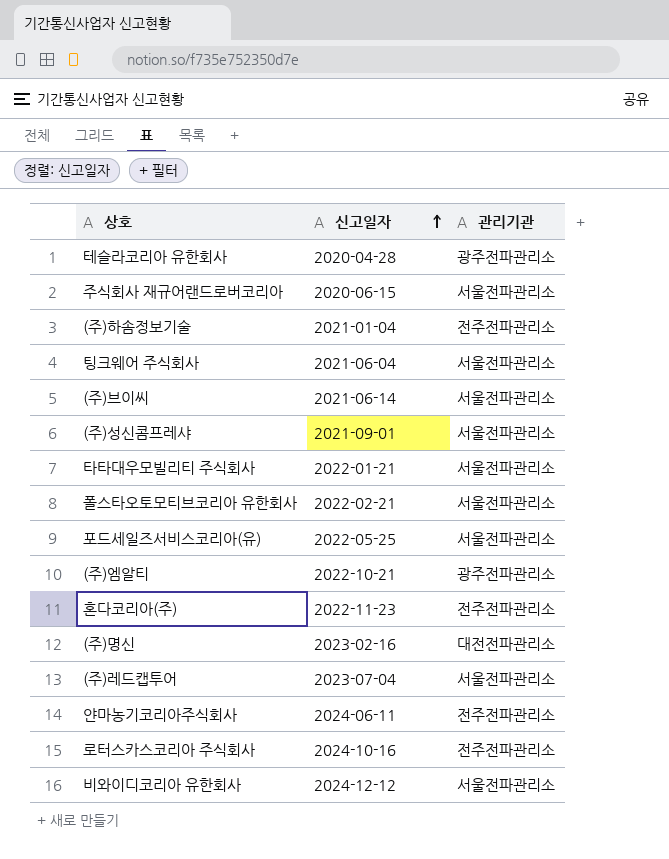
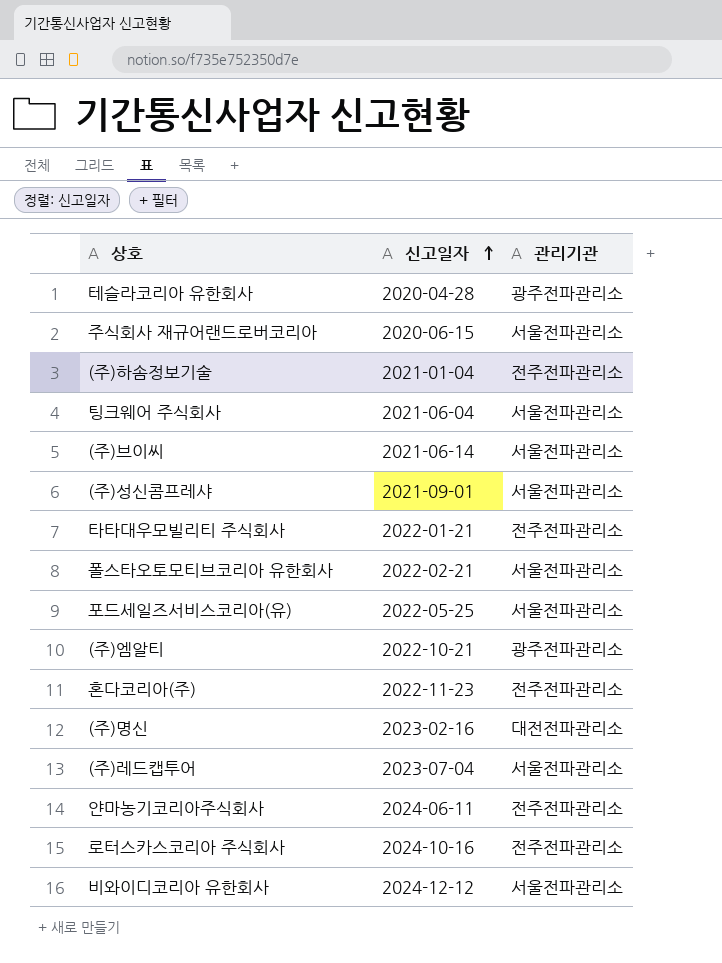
타타대우모빌리티 주식회사 | 관리기관: 서울전파관리소 -> 전주전파관리소

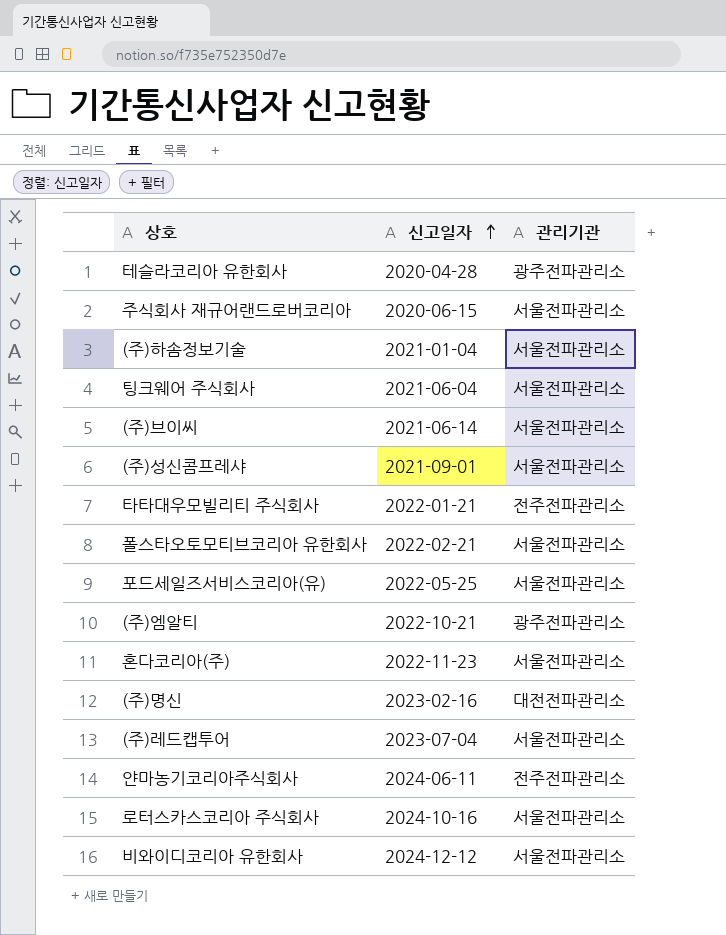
(주)하솜정보기술 | 관리기관: 전주전파관리소 -> 서울전파관리소
혼다코리아(주) | 관리기관: 전주전파관리소 -> 서울전파관리소
로터스카스코리아 주식회사 | 관리기관: 전주전파관리소 -> 서울전파관리소

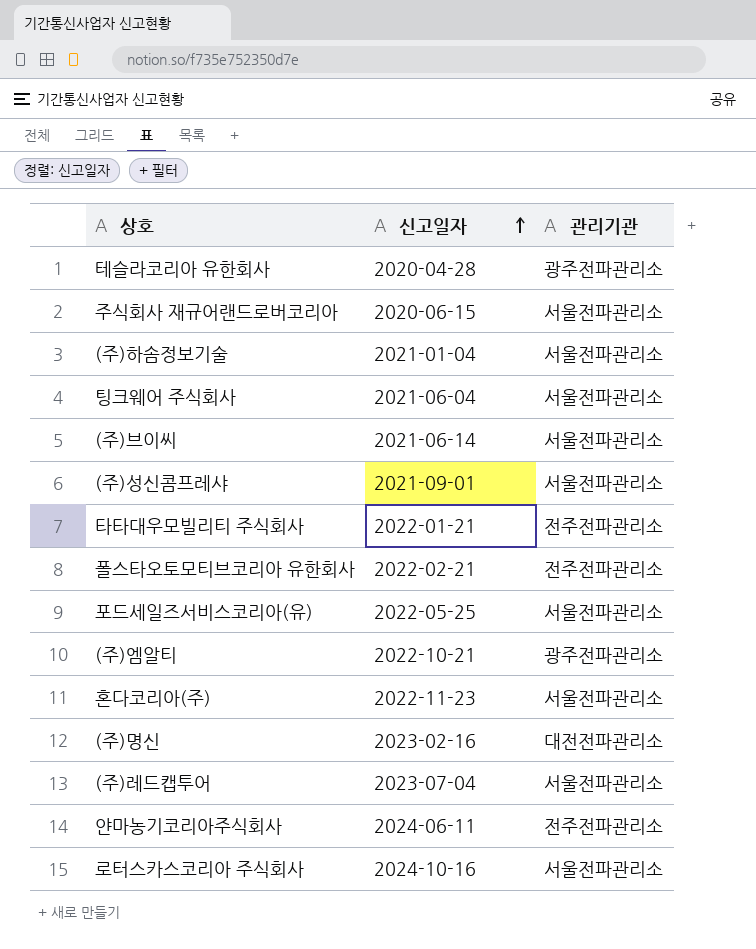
row 비와이디코리아 유한회사: 2024-12-12 | 서울전파관리소 -> none
폴스타오토모티브코리아 유한회사 | 관리기관: 서울전파관리소 -> 전주전파관리소

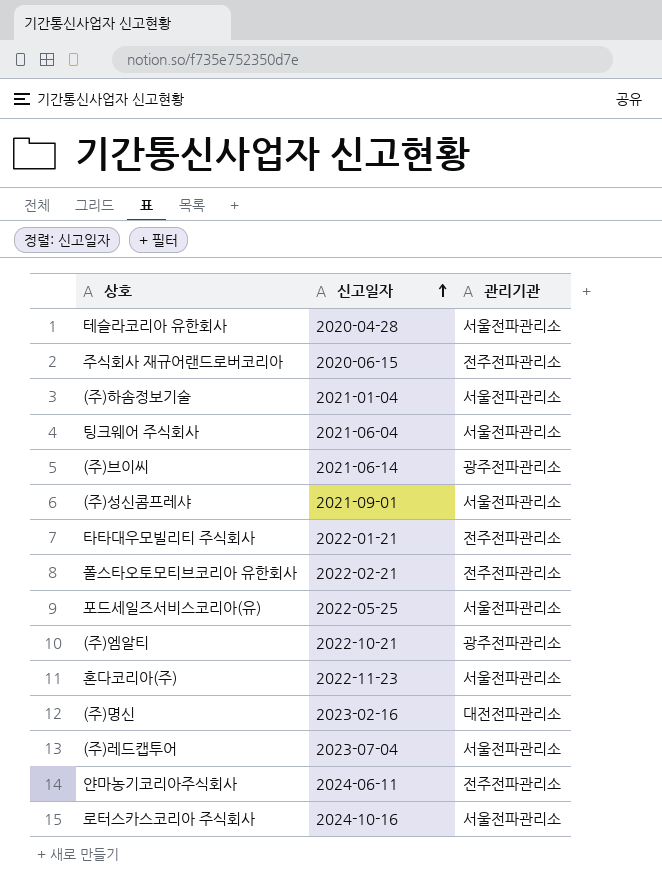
테슬라코리아 유한회사 | 관리기관: 광주전파관리소 -> 서울전파관리소
주식회사 재규어랜드로버코리아 | 관리기관: 서울전파관리소 -> 전주전파관리소
(주)브이씨 | 관리기관: 서울전파관리소 -> 광주전파관리소

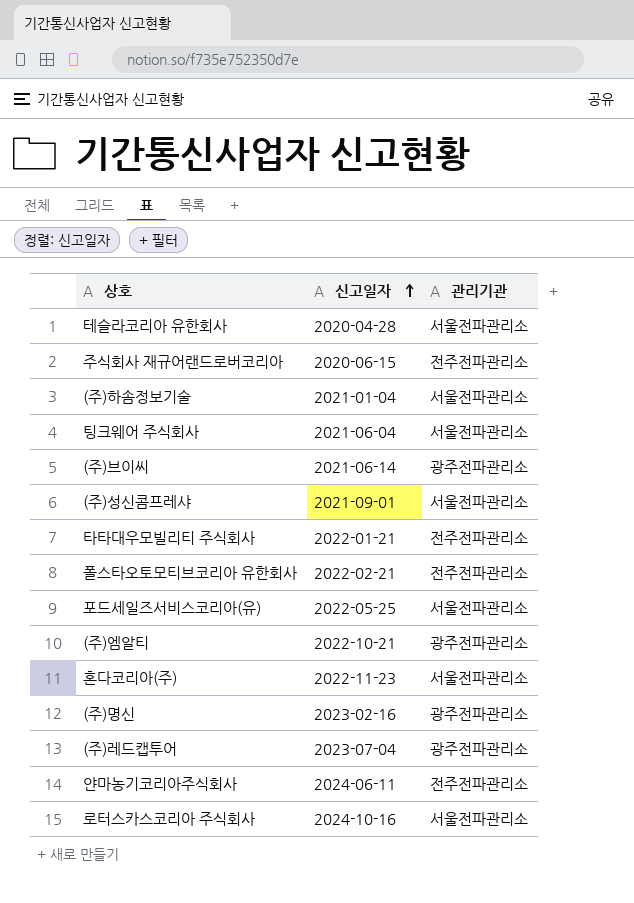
(주)명신 | 관리기관: 대전전파관리소 -> 광주전파관리소
(주)레드캡투어 | 관리기관: 서울전파관리소 -> 광주전파관리소

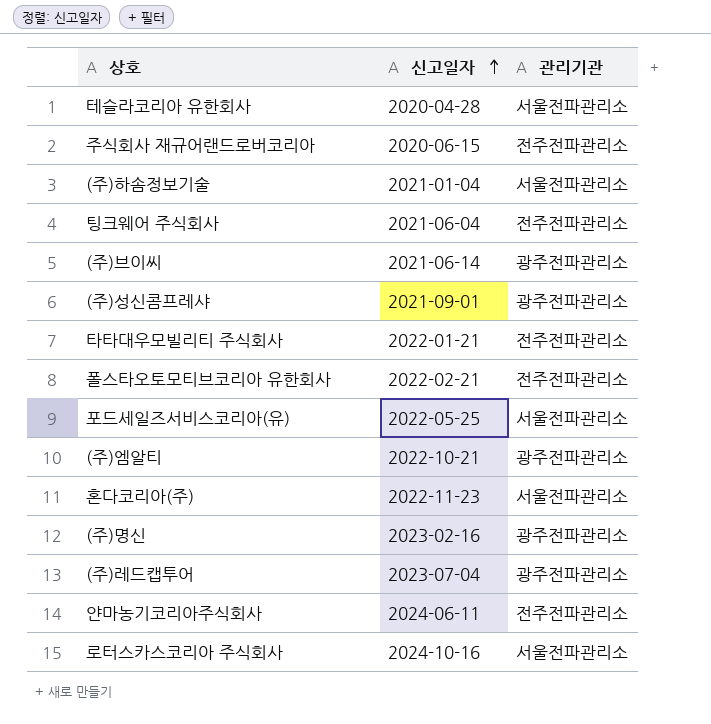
팅크웨어 주식회사 | 관리기관: 서울전파관리소 -> 전주전파관리소
(주)성신콤프레샤 | 관리기관: 서울전파관리소 -> 광주전파관리소

